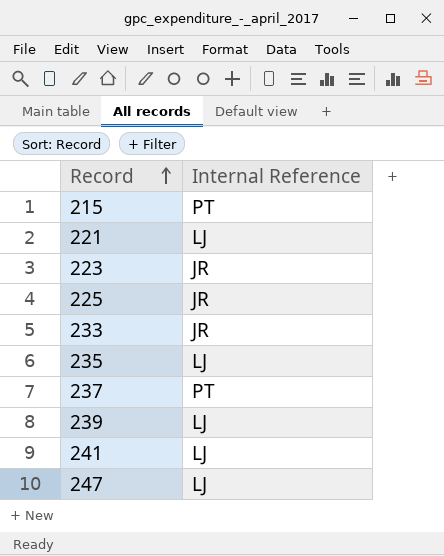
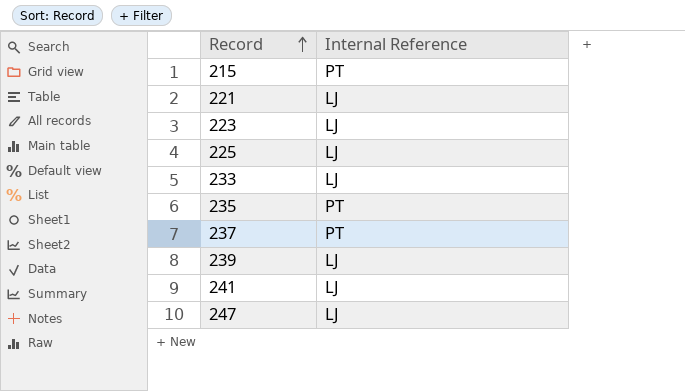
223 | Internal Reference: JR -> LJ
225 | Internal Reference: JR -> LJ
233 | Internal Reference: JR -> LJ
235 | Internal Reference: LJ -> PT

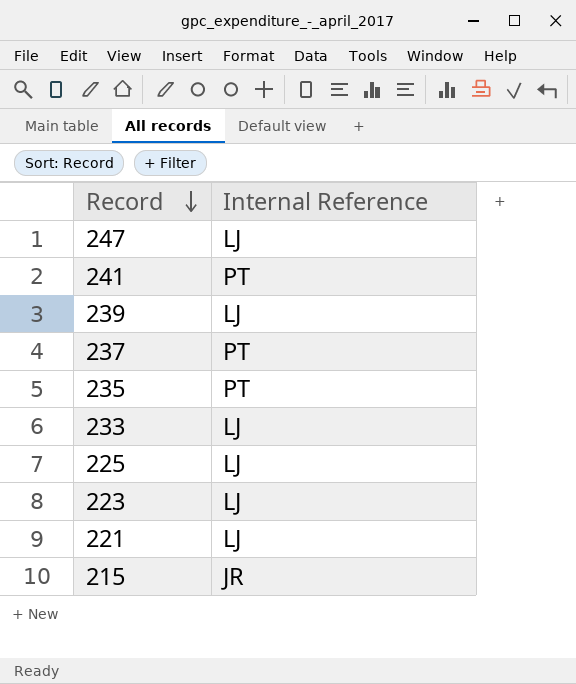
row order: Record ascending -> Record descending
241 | Internal Reference: LJ -> PT
215 | Internal Reference: PT -> JR

